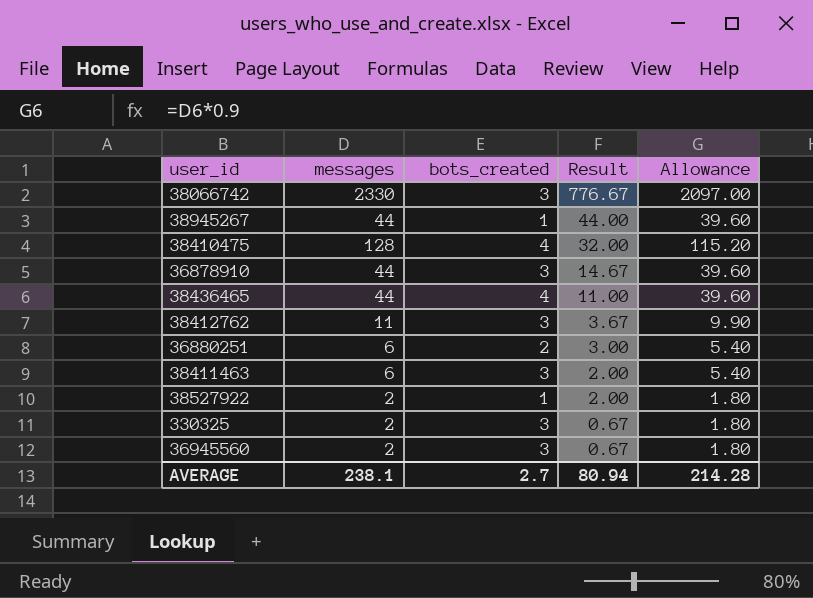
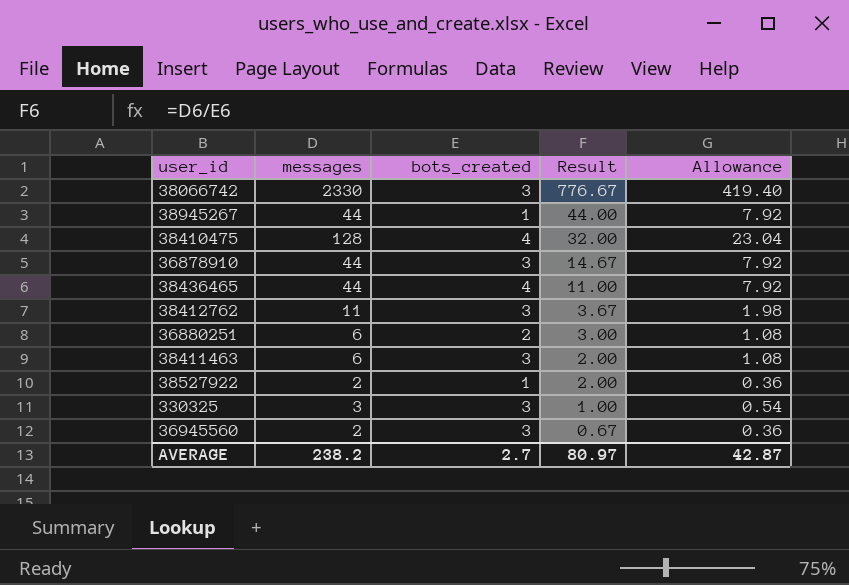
column Allowance | formula: [messages] * 0.9 -> [messages] * 0.18
330325 | messages: 2 -> 3
330325 | Result: 0.67 -> 1.00
AVERAGE | messages: 238.1 -> 238.2
AVERAGE | Result: 80.94 -> 80.97
AVERAGE | Allowance: 214.28 -> 42.87

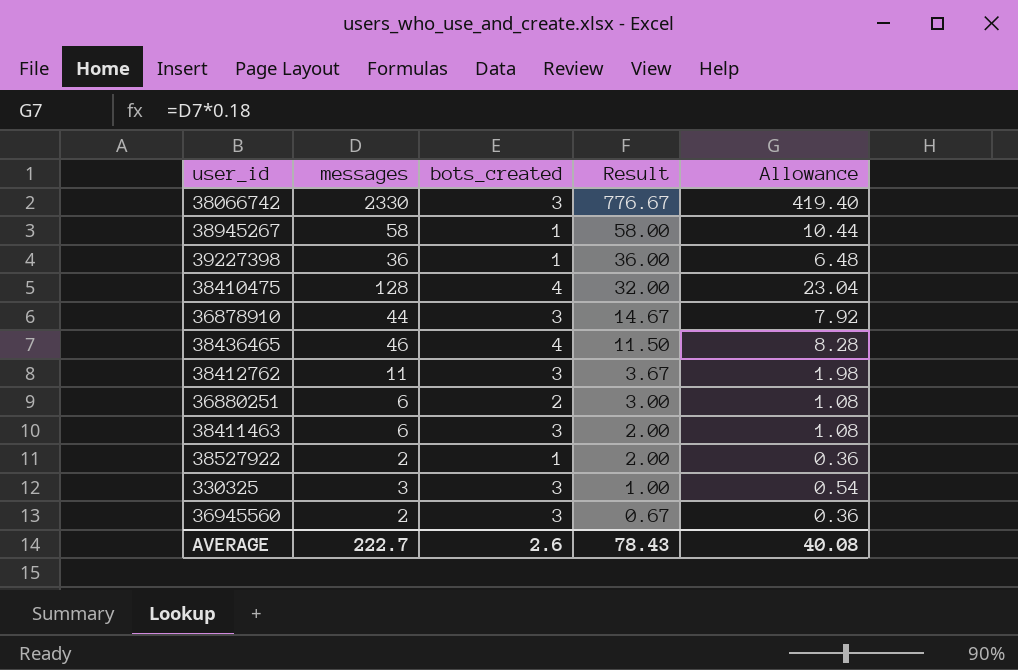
38945267 | messages: 44 -> 58
38945267 | Result: 44.00 -> 58.00
38945267 | Allowance: 7.92 -> 10.44
row 39227398: none -> 36 | 1 | 36.00 | 6.48
38436465 | messages: 44 -> 46
38436465 | Result: 11.00 -> 11.50
38436465 | Allowance: 7.92 -> 8.28
AVERAGE | messages: 238.2 -> 222.7
AVERAGE | bots_created: 2.7 -> 2.6
AVERAGE | Result: 80.97 -> 78.43
AVERAGE | Allowance: 42.87 -> 40.08

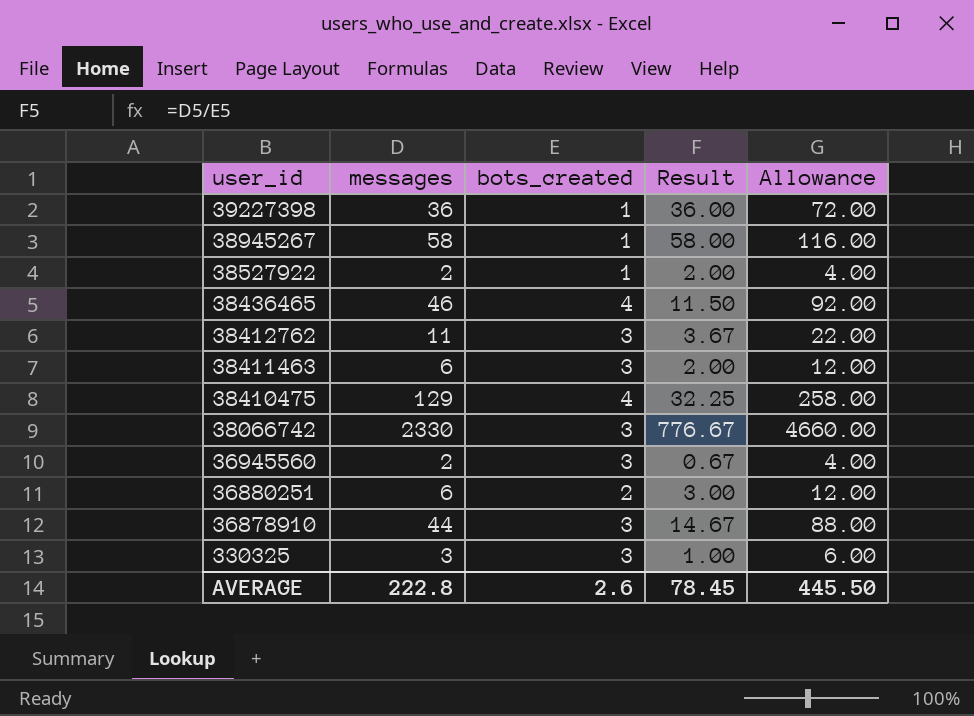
row order: Result descending -> user_id descending
column Allowance | formula: [messages] * 0.18 -> [messages] * 2
38410475 | messages: 128 -> 129
38410475 | Result: 32.00 -> 32.25
AVERAGE | messages: 222.7 -> 222.8
AVERAGE | Result: 78.43 -> 78.45
AVERAGE | Allowance: 40.08 -> 445.50

